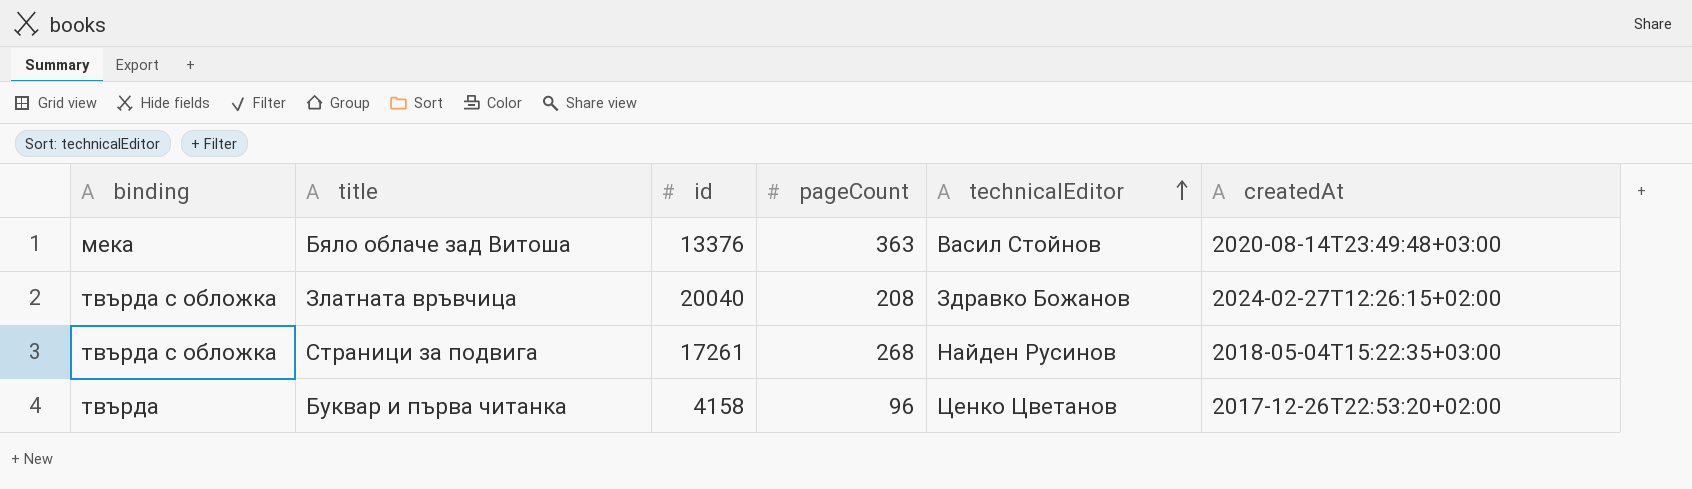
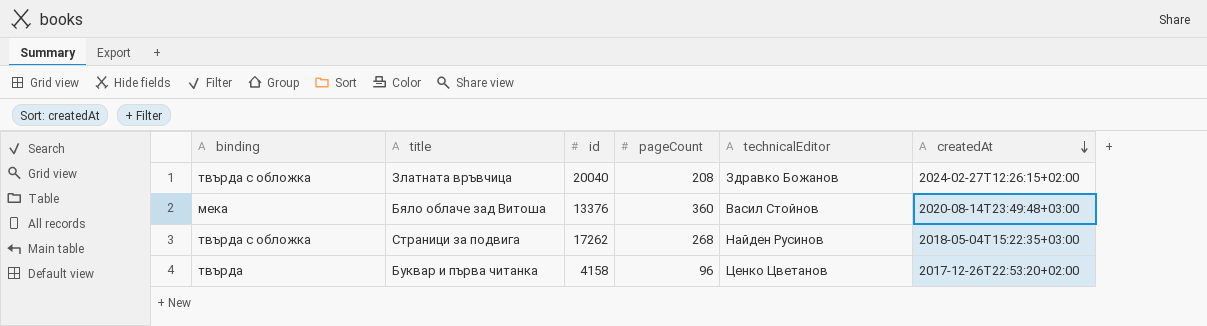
row order: technicalEditor ascending -> createdAt descending
Бяло облаче зад Витоша | pageCount: 363 -> 360
Страници за подвига | id: 17261 -> 17262

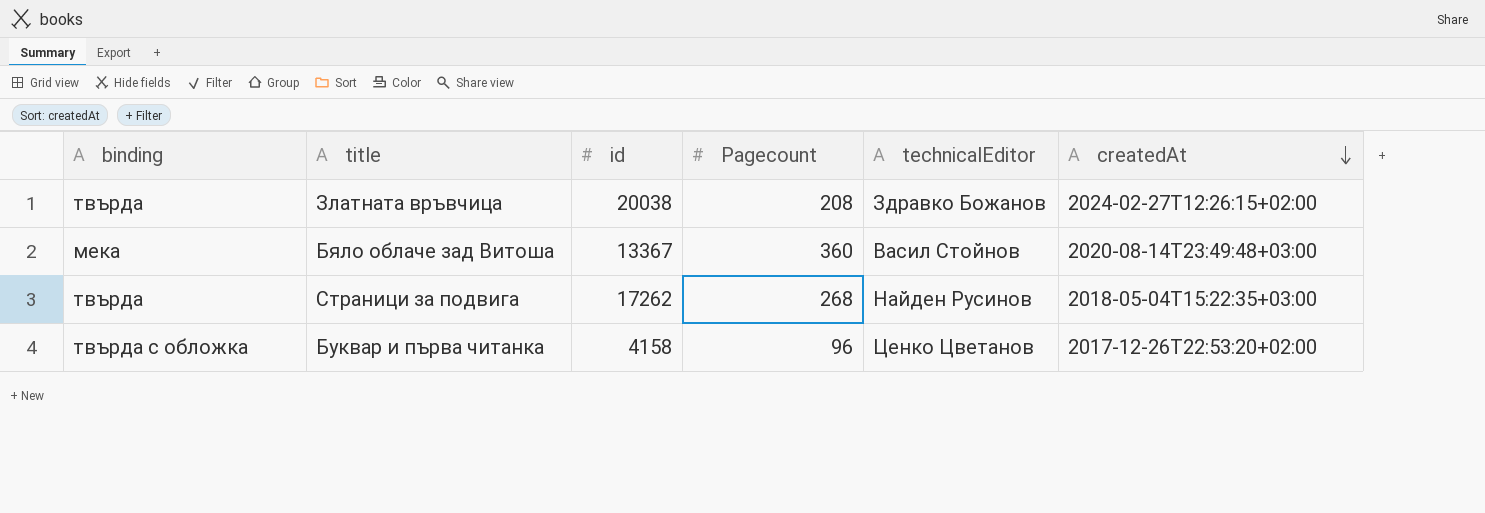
column name: pageCount -> Pagecount
Златната връвчица | binding: твърда с обложка -> твърда
Златната връвчица | id: 20040 -> 20038
Бяло облаче зад Витоша | id: 13376 -> 13367
Страници за подвига | binding: твърда с обложка -> твърда
Буквар и първа читанка | binding: твърда -> твърда с обложка

